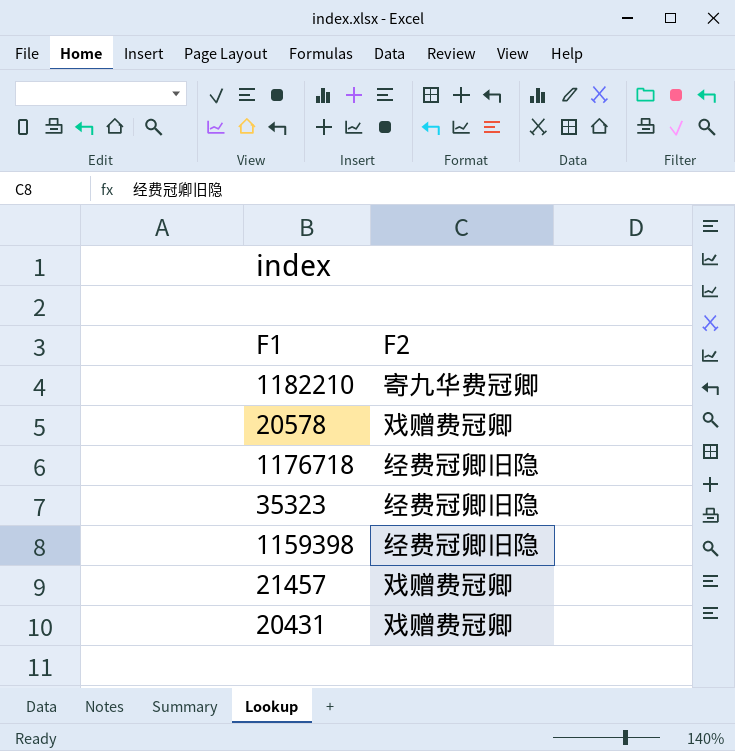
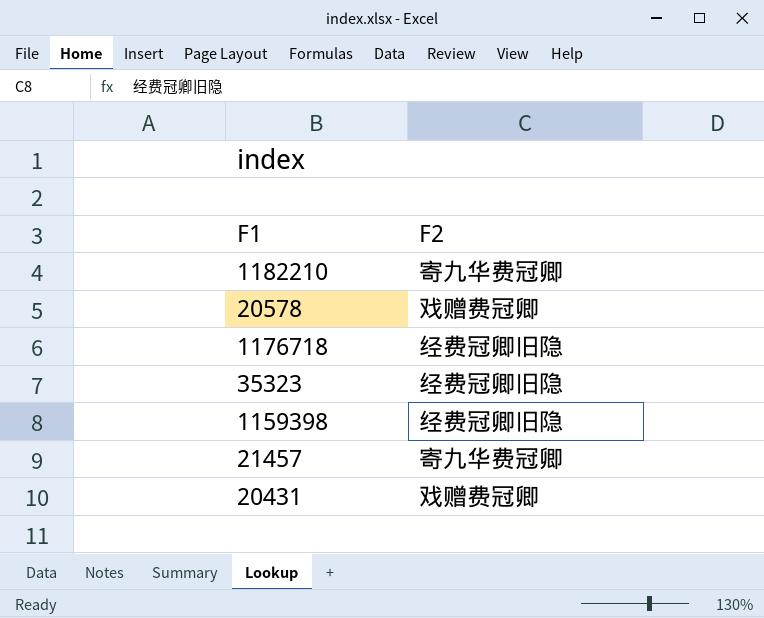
21457 | F2: 戏赠费冠卿 -> 寄九华费冠卿

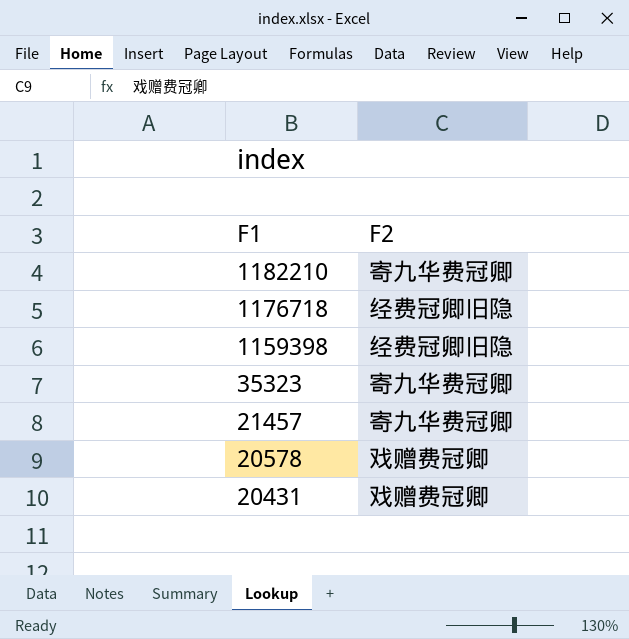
row order: none -> F1 descending
35323 | F2: 经费冠卿旧隐 -> 寄九华费冠卿

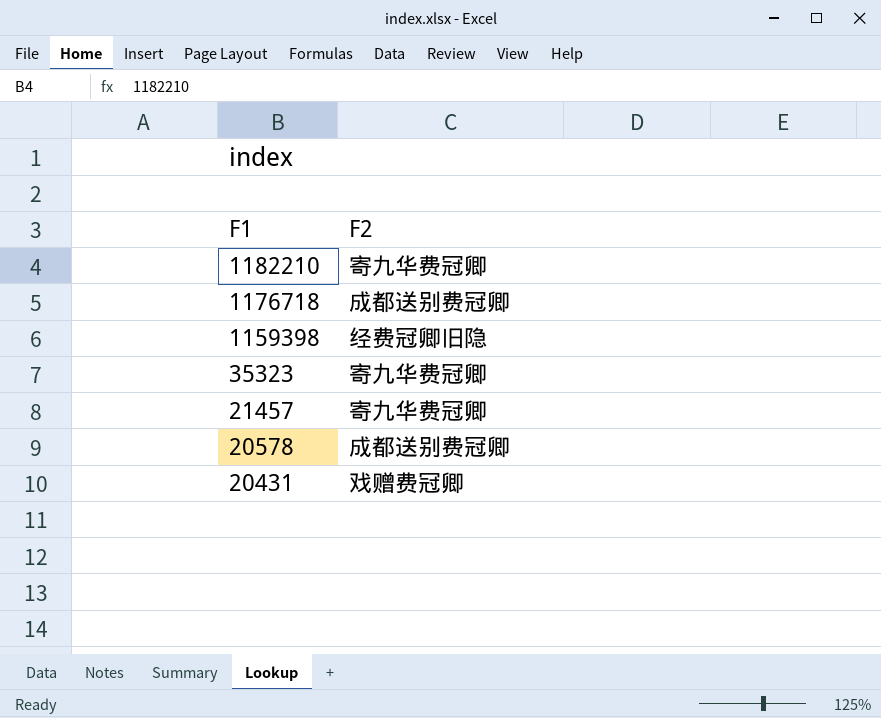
1176718 | F2: 经费冠卿旧隐 -> 成都送别费冠卿
20578 | F2: 戏赠费冠卿 -> 成都送别费冠卿

